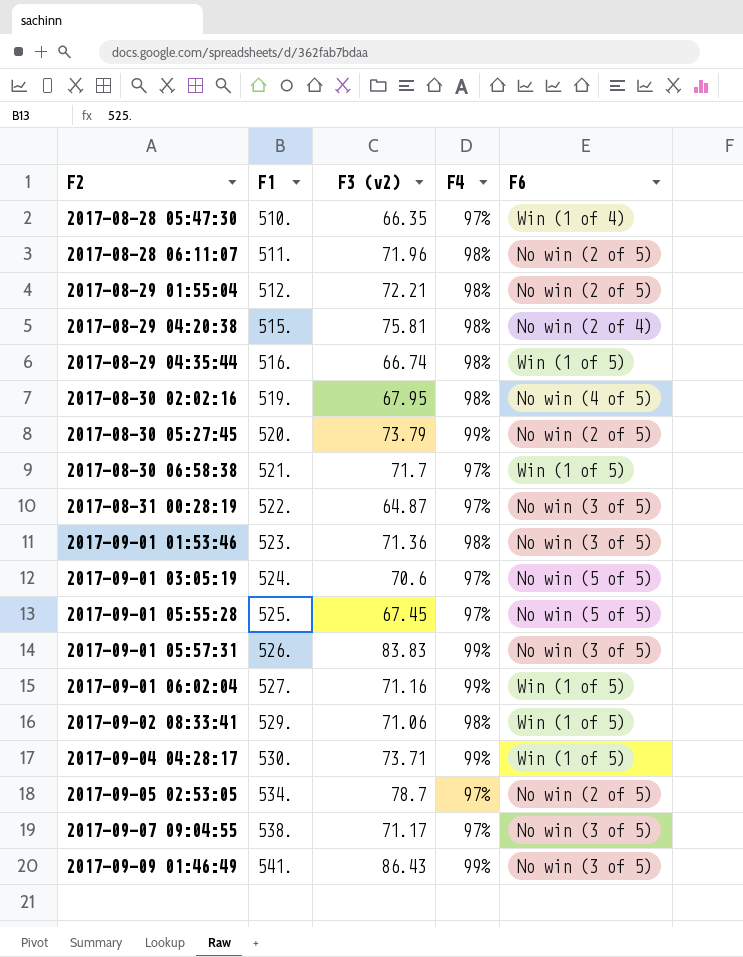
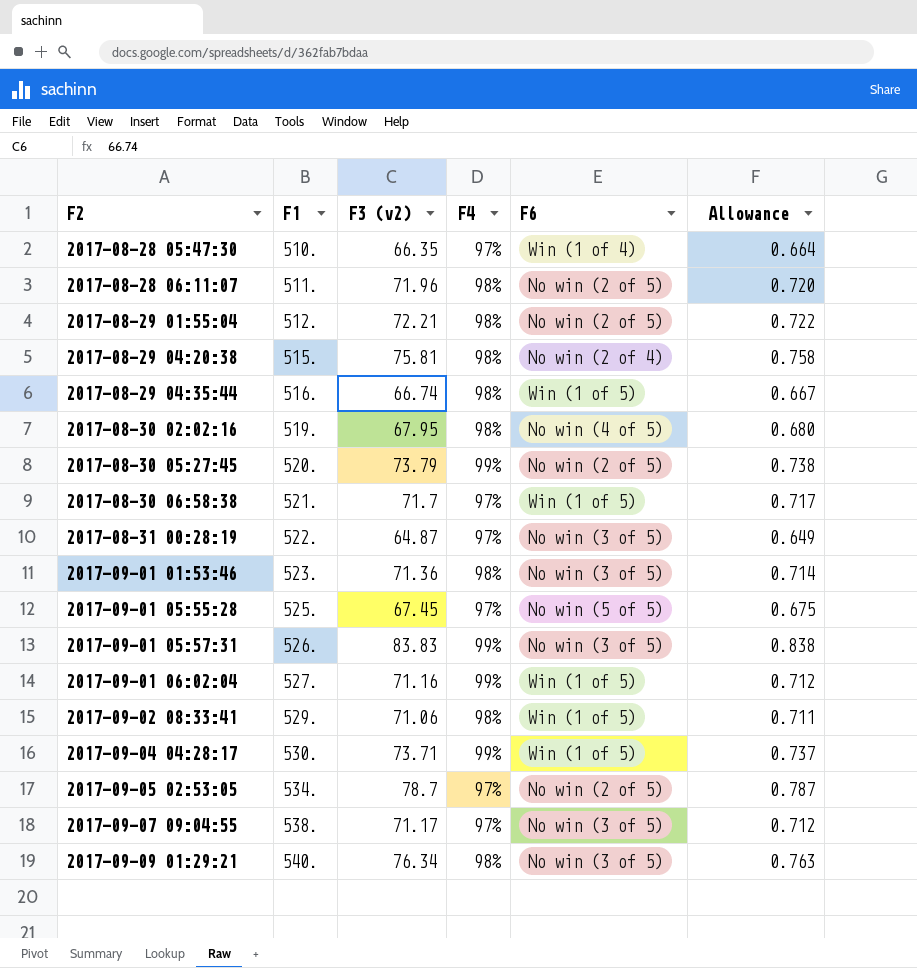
column Allowance | formula: none -> [F3 (v2)] * 0.01
row 2017-09-01 03:05:19: 524. | 70.6 | 97% | No win (5 of 5) -> none
row 2017-09-09 01:46:49: 541. | 86.43 | 99% | No win (3 of 5) -> none
row 2017-09-09 01:29:21: none -> 540. | 76.34 | 98% | No win (3 of 5) | 0.763

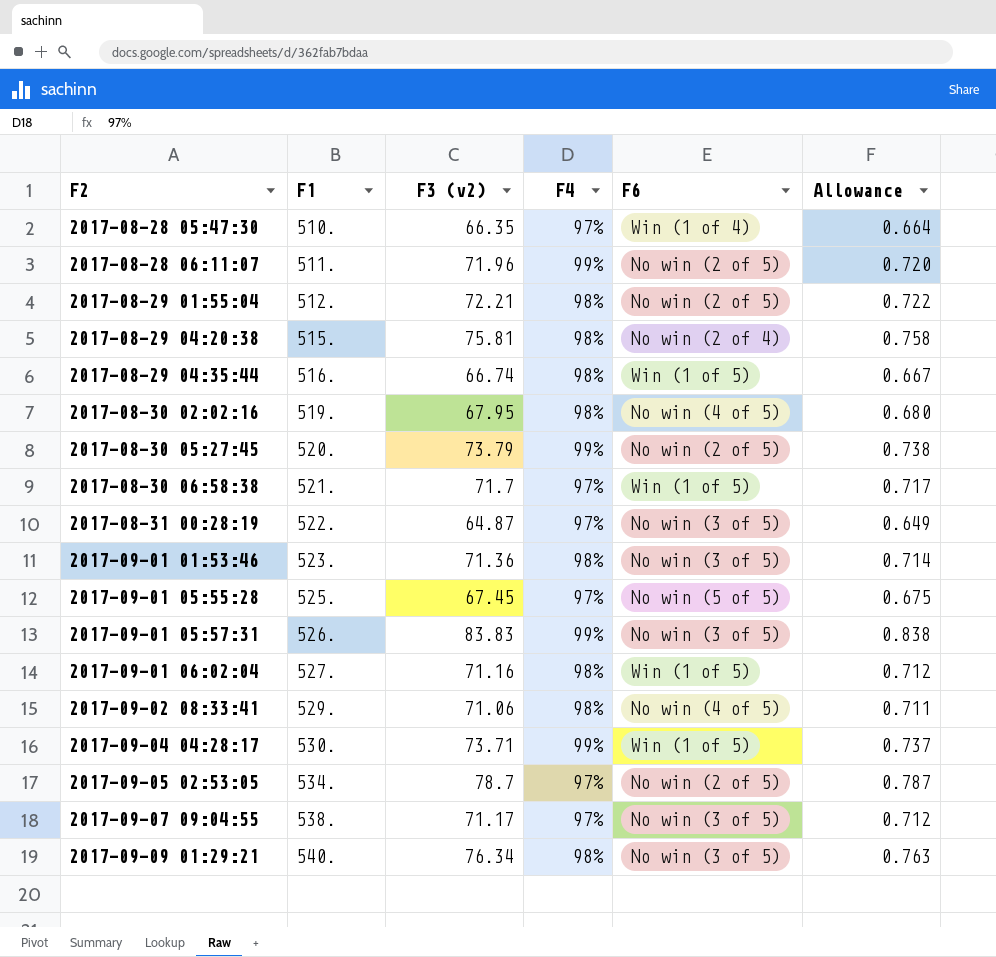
2017-08-28 06:11:07 | F4: 98% -> 99%
2017-09-01 06:02:04 | F4: 99% -> 98%
2017-09-02 08:33:41 | F6: Win (1 of 5) -> No win (4 of 5)

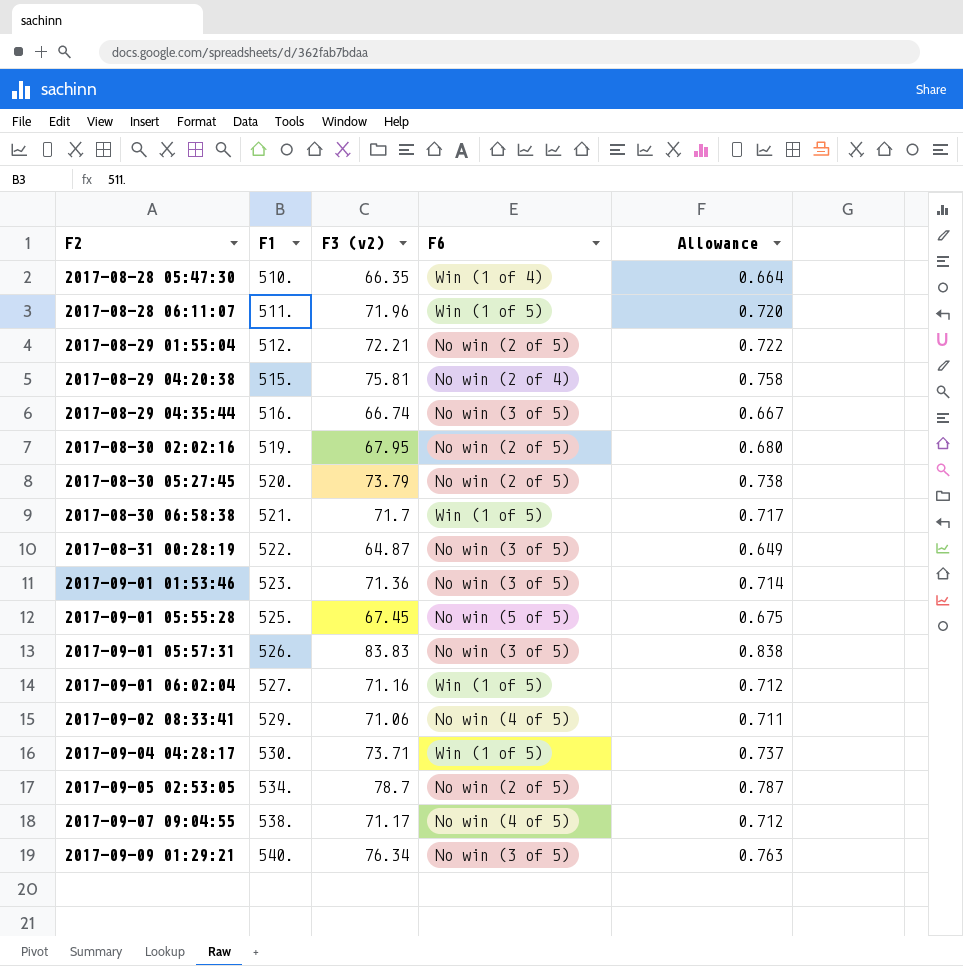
column F4 | position: 4 -> none
2017-08-28 06:11:07 | F6: No win (2 of 5) -> Win (1 of 5)
2017-08-29 04:35:44 | F6: Win (1 of 5) -> No win (3 of 5)
2017-08-30 02:02:16 | F6: No win (4 of 5) -> No win (2 of 5)
2017-09-07 09:04:55 | F6: No win (3 of 5) -> No win (4 of 5)

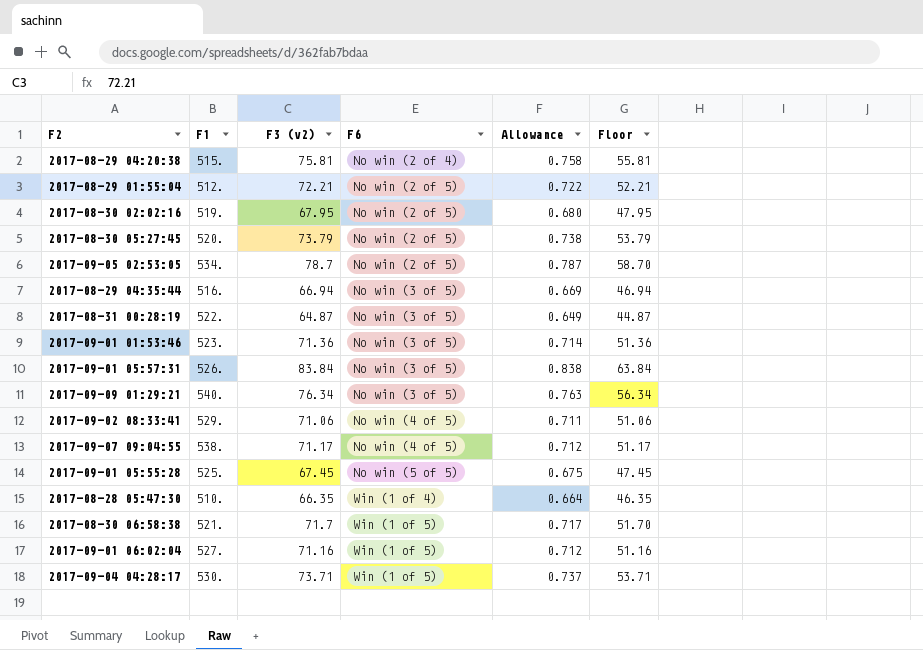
row order: F2 ascending -> F6 ascending
column Floor | formula: none -> [F3 (v2)] - 20
row 2017-08-28 06:11:07: 511. | 71.96 | Win (1 of 5) | 0.720 -> none
2017-08-29 04:35:44 | F3 (v2): 66.74 -> 66.94
2017-08-29 04:35:44 | Allowance: 0.667 -> 0.669
2017-09-01 05:57:31 | F3 (v2): 83.83 -> 83.84

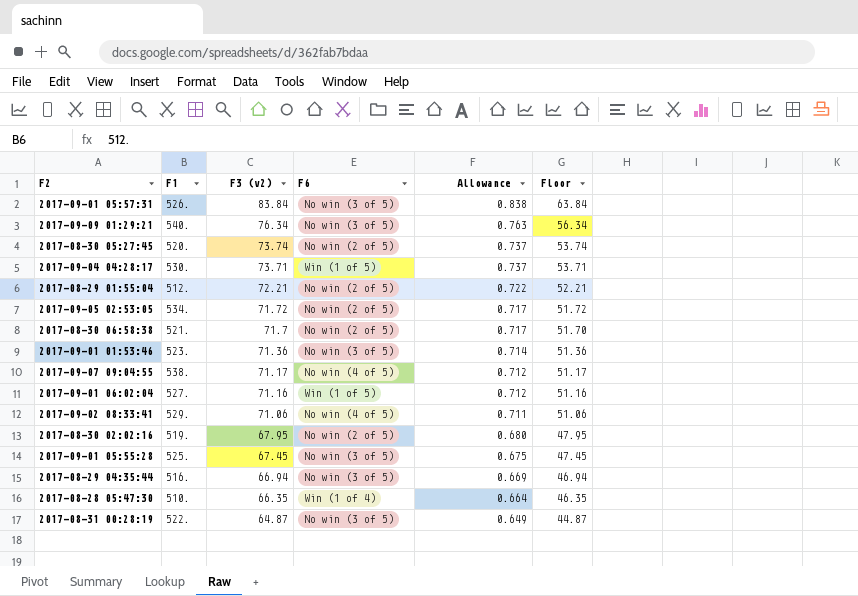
row order: F6 ascending -> F3 (v2) descending
row 2017-08-29 04:20:38: 515. | 75.81 | No win (2 of 4) | 0.758 | 55.81 -> none
2017-08-30 05:27:45 | F3 (v2): 73.79 -> 73.74
2017-08-30 05:27:45 | Allowance: 0.738 -> 0.737
2017-08-30 05:27:45 | Floor: 53.79 -> 53.74
2017-09-05 02:53:05 | F3 (v2): 78.7 -> 71.72
2017-09-05 02:53:05 | Allowance: 0.787 -> 0.717
2017-09-05 02:53:05 | Floor: 58.70 -> 51.72
2017-08-30 06:58:38 | F6: Win (1 of 5) -> No win (2 of 5)
2017-09-01 05:55:28 | F6: No win (5 of 5) -> No win (3 of 5)

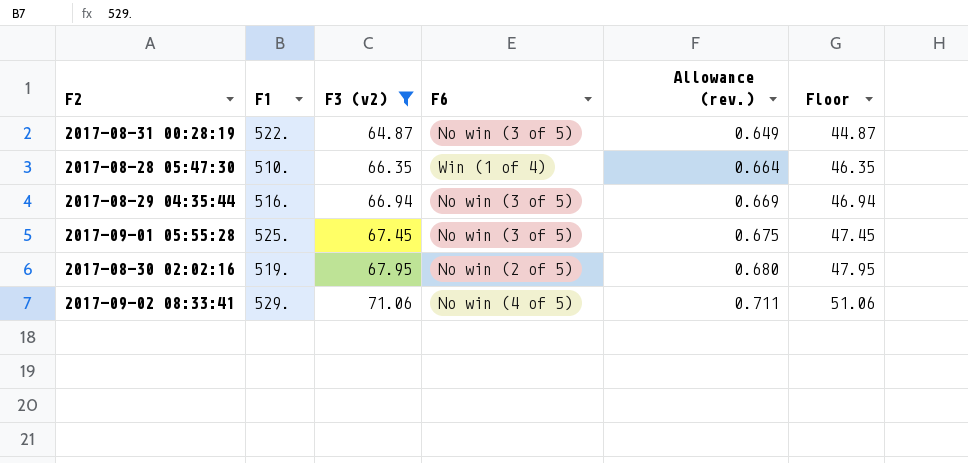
filter: none -> F3 (v2) <= 71.06
row order: F3 (v2) descending -> F3 (v2) ascending
column name: Allowance -> Allowance (rev.)

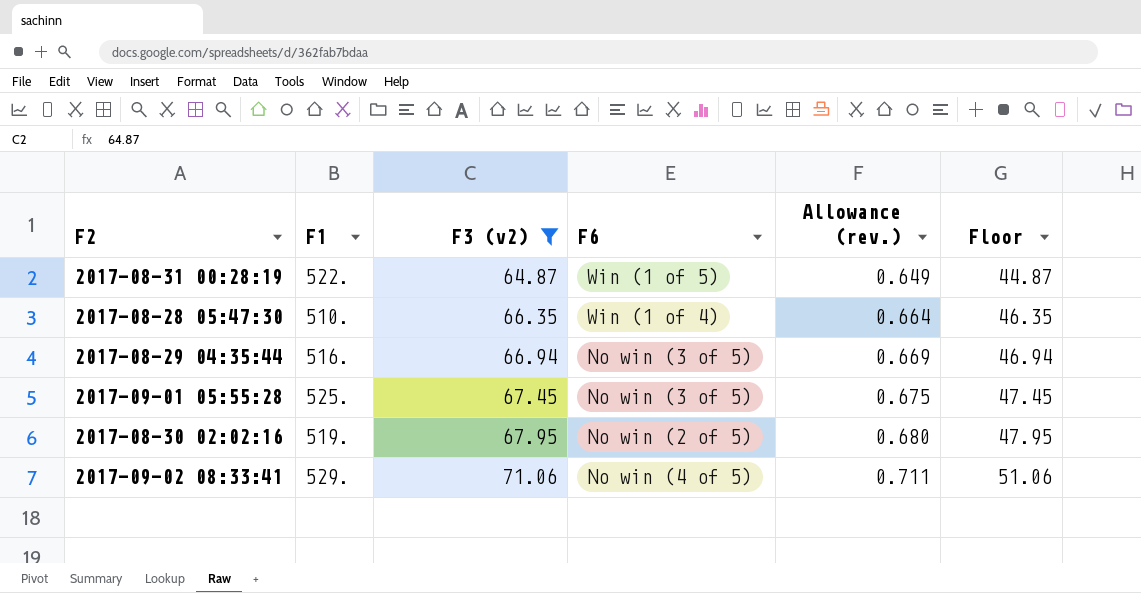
2017-08-31 00:28:19 | F6: No win (3 of 5) -> Win (1 of 5)

